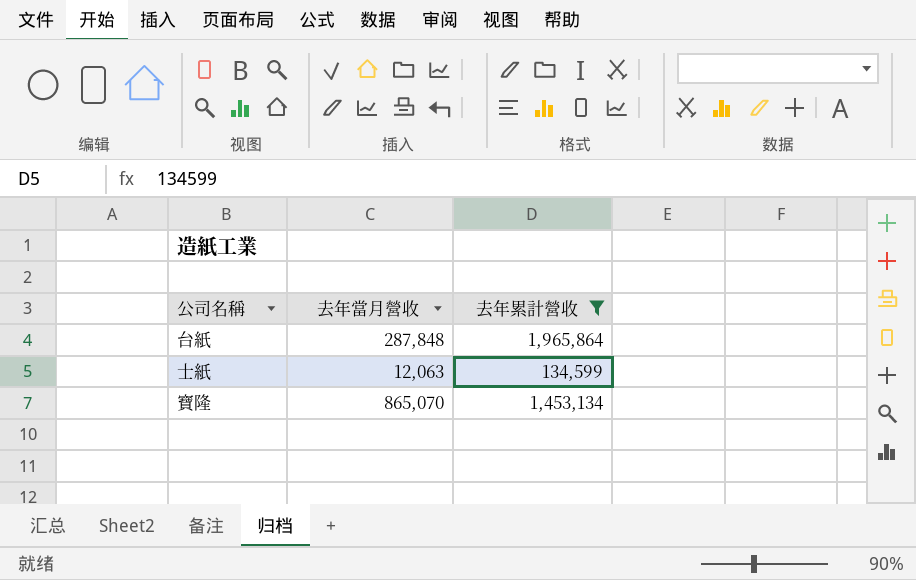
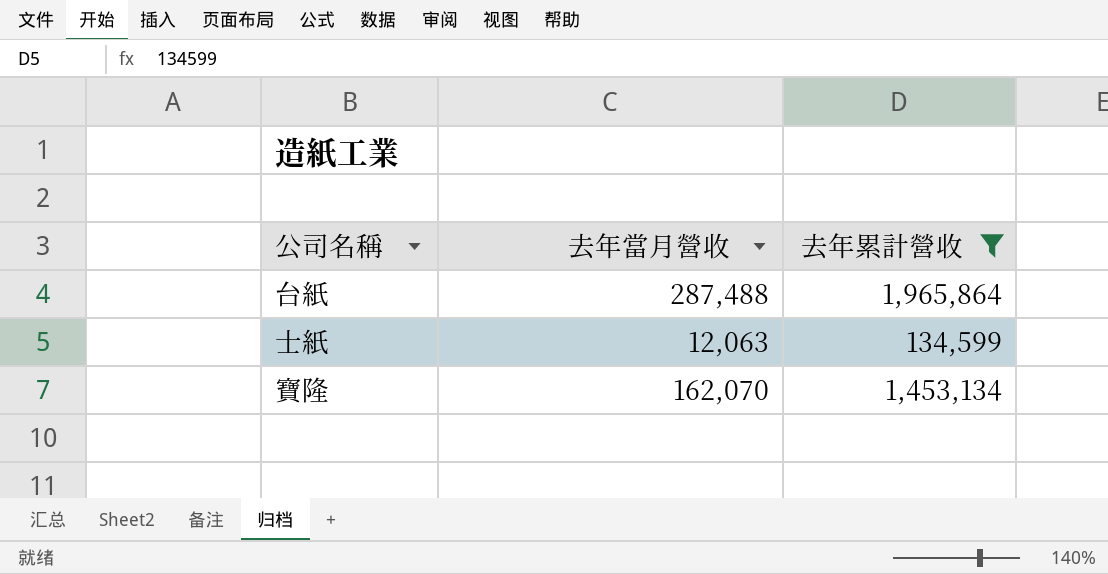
台紙 | 去年當月營收: 287,848 -> 287,488
寶隆 | 去年當月營收: 865,070 -> 162,070

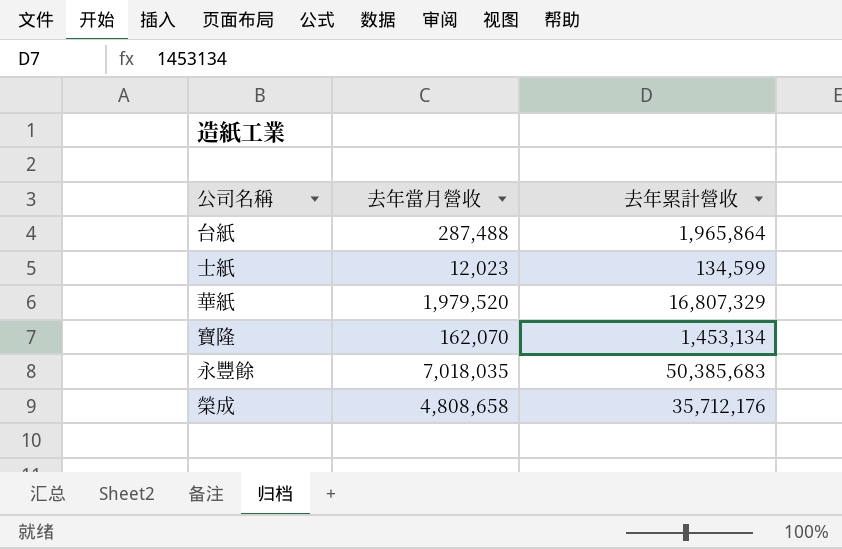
filter: 去年累計營收 <= 1,965,864 -> none
士紙 | 去年當月營收: 12,063 -> 12,023

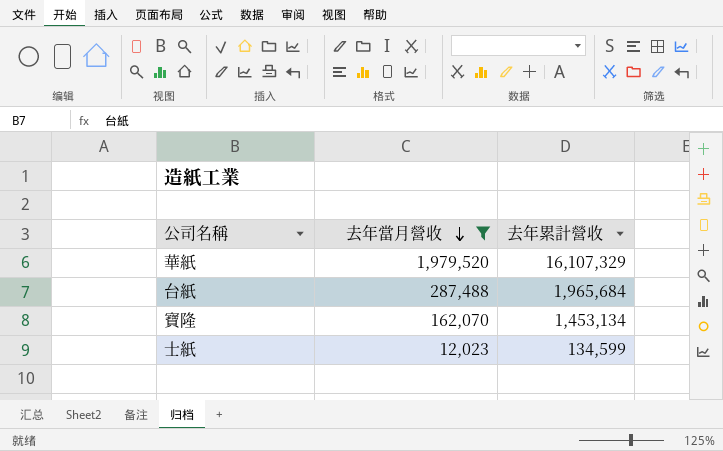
filter: none -> 去年當月營收 <= 1,979,520
row order: none -> 去年當月營收 descending
華紙 | 去年累計營收: 16,807,329 -> 16,107,329
台紙 | 去年累計營收: 1,965,864 -> 1,965,684

